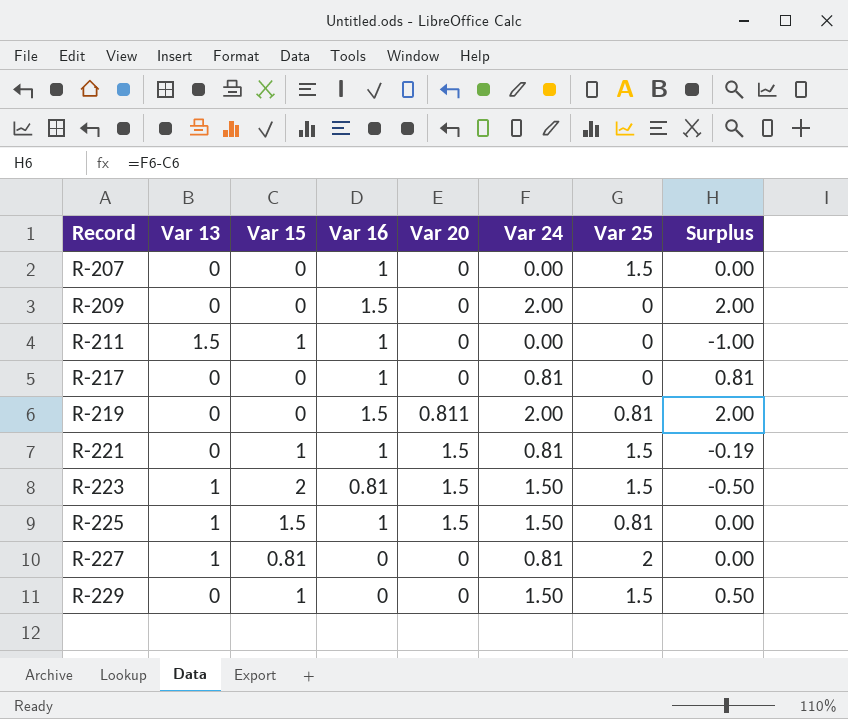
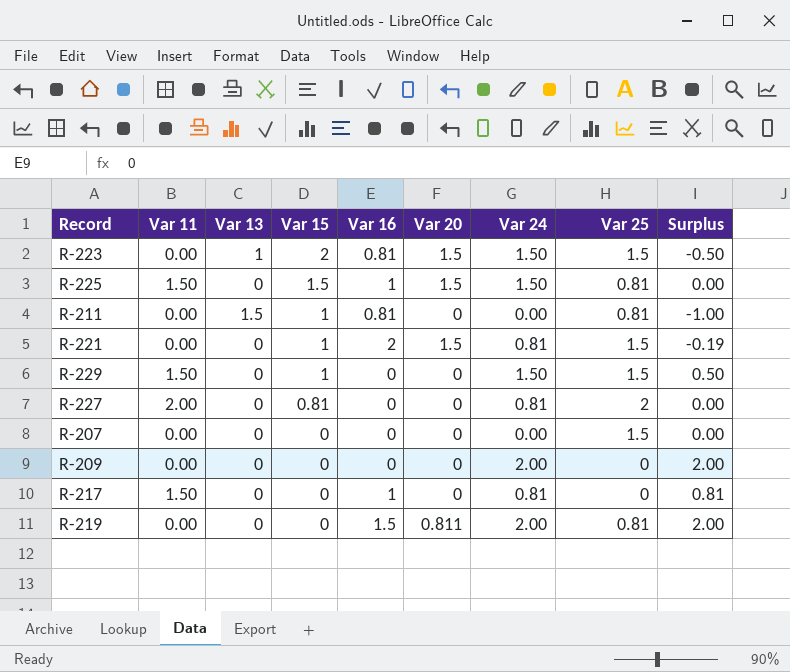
row order: Record ascending -> Var 15 descending
column Var 11 | position: none -> 2
R-225 | Var 13: 1 -> 0
R-211 | Var 16: 1 -> 0.81
R-211 | Var 25: 0 -> 0.81
R-221 | Var 16: 1 -> 2
R-227 | Var 13: 1 -> 0
R-207 | Var 16: 1 -> 0
R-209 | Var 16: 1.5 -> 0

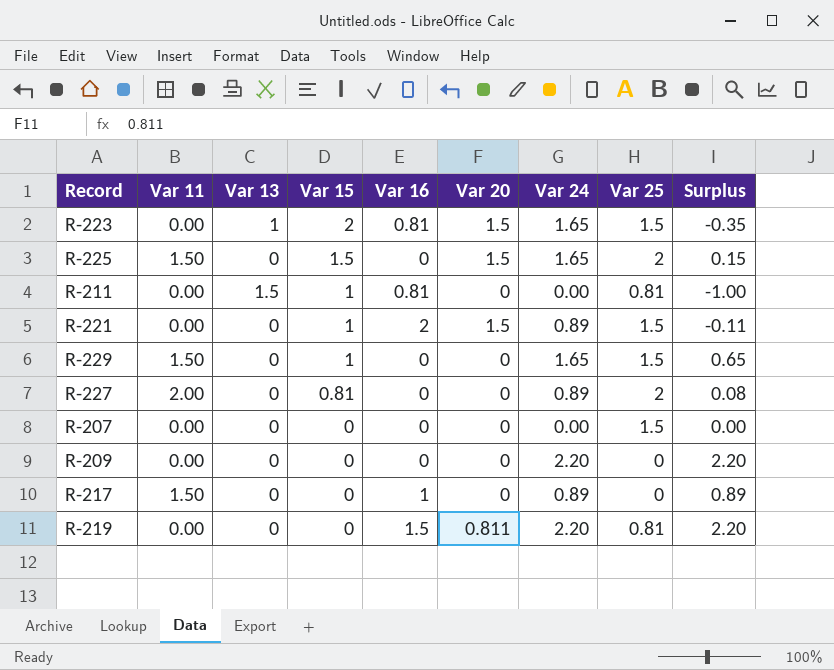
R-223 | Var 24: 1.50 -> 1.65
R-223 | Surplus: -0.50 -> -0.35
R-225 | Var 16: 1 -> 0
R-225 | Var 24: 1.50 -> 1.65
R-225 | Var 25: 0.81 -> 2
R-225 | Surplus: 0.00 -> 0.15
R-221 | Var 24: 0.81 -> 0.89
R-221 | Surplus: -0.19 -> -0.11
R-229 | Var 24: 1.50 -> 1.65
R-229 | Surplus: 0.50 -> 0.65
R-227 | Var 24: 0.81 -> 0.89
R-227 | Surplus: 0.00 -> 0.08
R-209 | Var 24: 2.00 -> 2.20
R-209 | Surplus: 2.00 -> 2.20
R-217 | Var 24: 0.81 -> 0.89
R-217 | Surplus: 0.81 -> 0.89
R-219 | Var 24: 2.00 -> 2.20
R-219 | Surplus: 2.00 -> 2.20

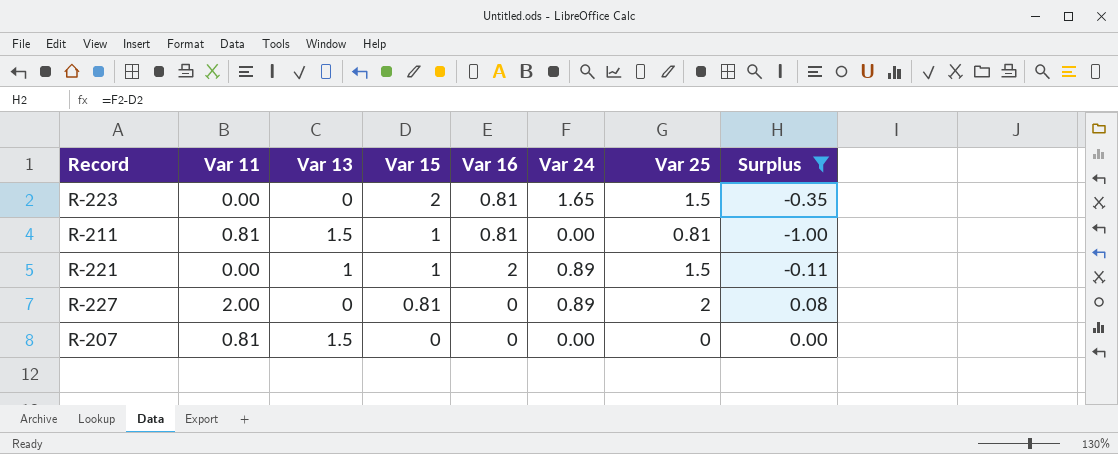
filter: none -> Surplus <= 0.08
column Var 20 | position: 6 -> none
R-223 | Var 13: 1 -> 0
R-211 | Var 11: 0.00 -> 0.81
R-221 | Var 13: 0 -> 1
R-207 | Var 11: 0.00 -> 0.81
R-207 | Var 13: 0 -> 1.5
R-207 | Var 25: 1.5 -> 0

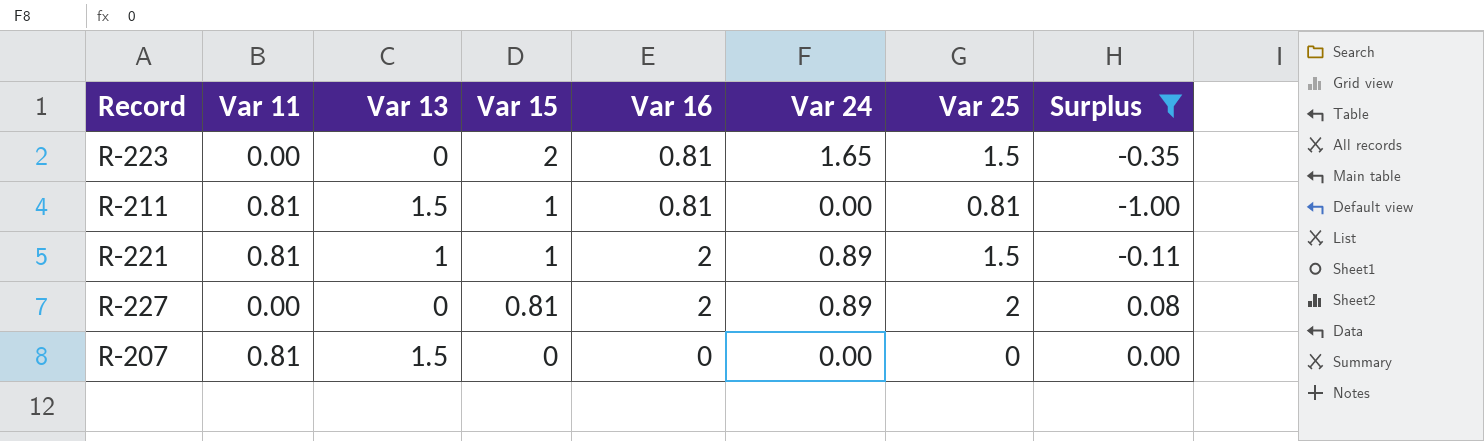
R-221 | Var 11: 0.00 -> 0.81
R-227 | Var 11: 2.00 -> 0.00
R-227 | Var 16: 0 -> 2

